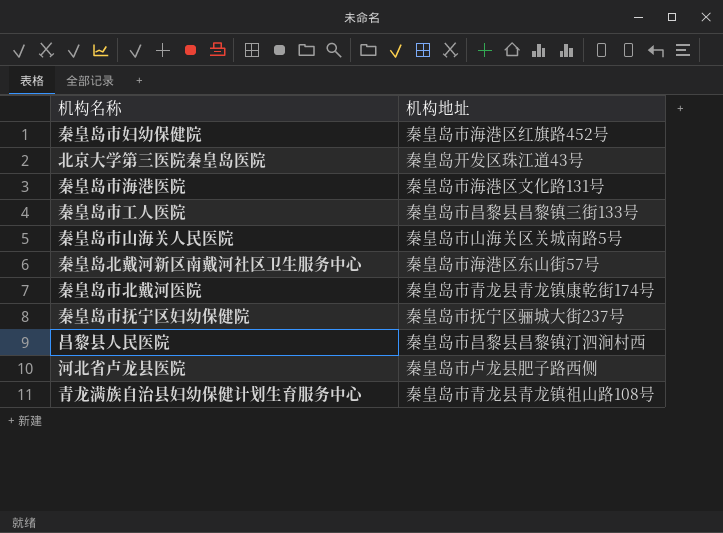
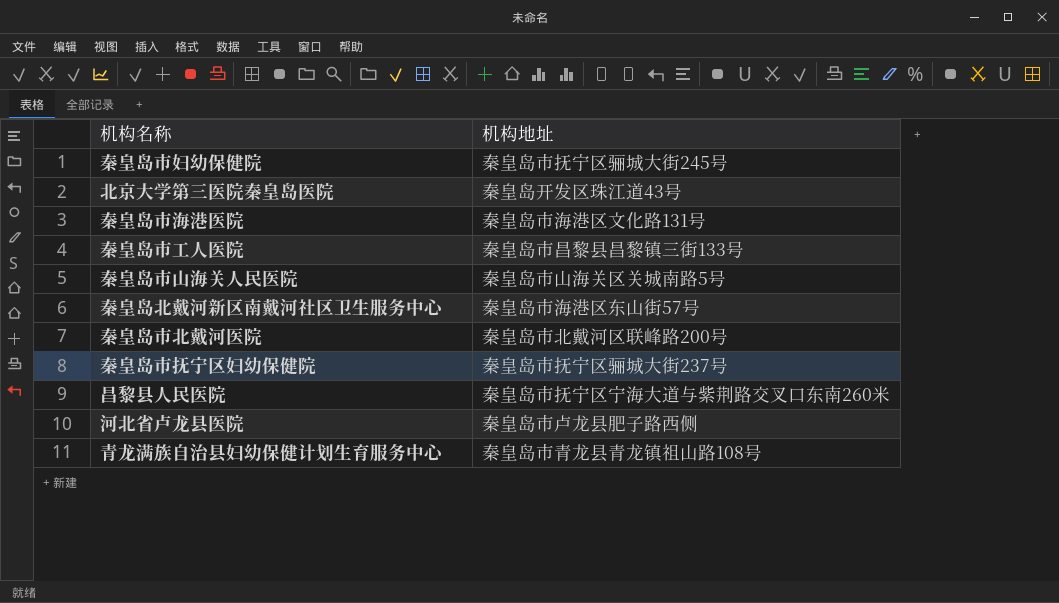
秦皇岛市妇幼保健院 | 机构地址: 秦皇岛市海港区红旗路452号 -> 秦皇岛市抚宁区骊城大街245号
秦皇岛市北戴河医院 | 机构地址: 秦皇岛市青龙县青龙镇康乾街174号 -> 秦皇岛市北戴河区联峰路200号
昌黎县人民医院 | 机构地址: 秦皇岛市昌黎县昌黎镇汀泗涧村西 -> 秦皇岛市抚宁区宁海大道与紫荆路交叉口东南260米

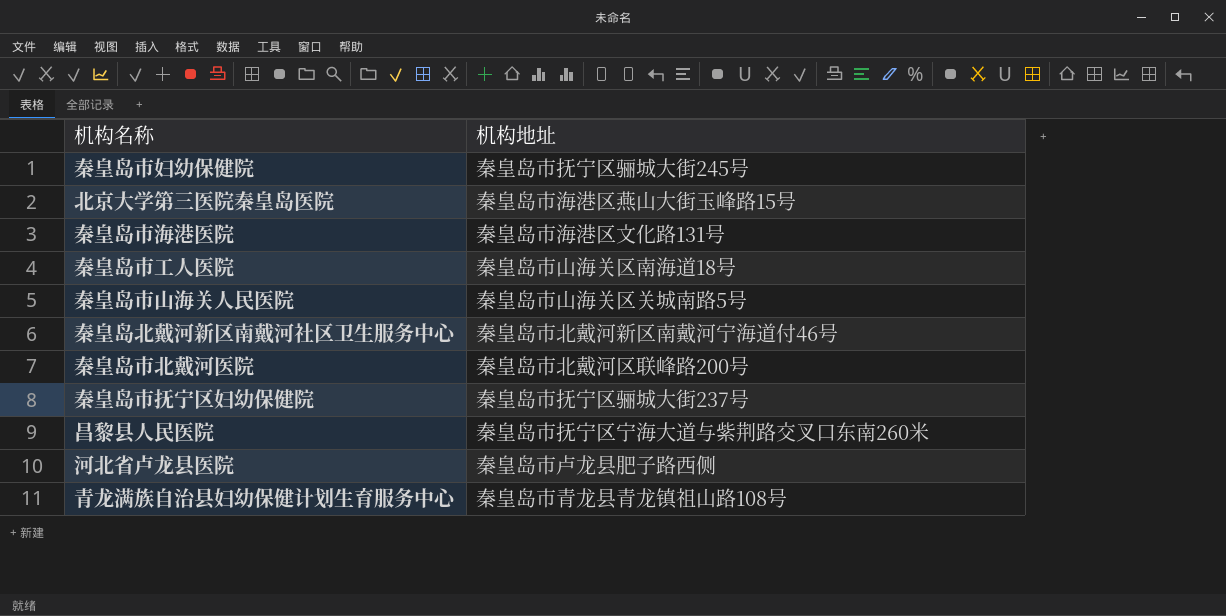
北京大学第三医院秦皇岛医院 | 机构地址: 秦皇岛开发区珠江道43号 -> 秦皇岛市海港区燕山大街玉峰路15号
秦皇岛市工人医院 | 机构地址: 秦皇岛市昌黎县昌黎镇三街133号 -> 秦皇岛市山海关区南海道18号
秦皇岛北戴河新区南戴河社区卫生服务中心 | 机构地址: 秦皇岛市海港区东山街57号 -> 秦皇岛市北戴河新区南戴河宁海道付46号

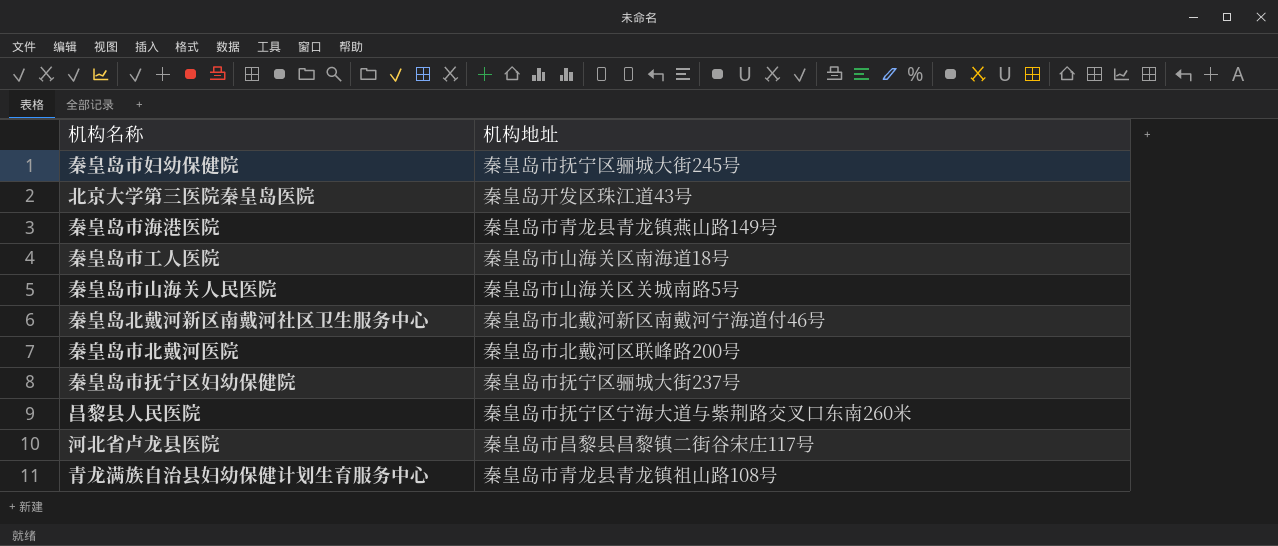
北京大学第三医院秦皇岛医院 | 机构地址: 秦皇岛市海港区燕山大街玉峰路15号 -> 秦皇岛开发区珠江道43号
秦皇岛市海港医院 | 机构地址: 秦皇岛市海港区文化路131号 -> 秦皇岛市青龙县青龙镇燕山路149号
河北省卢龙县医院 | 机构地址: 秦皇岛市卢龙县肥子路西侧 -> 秦皇岛市昌黎县昌黎镇二街谷宋庄117号

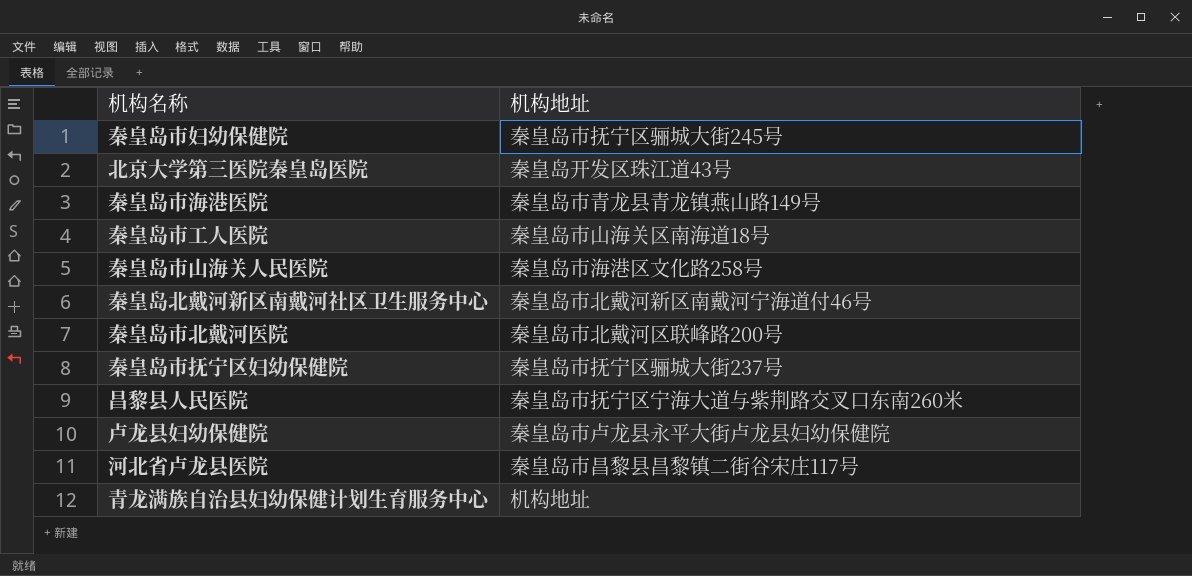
秦皇岛市山海关人民医院 | 机构地址: 秦皇岛市山海关区关城南路5号 -> 秦皇岛市海港区文化路258号
row 卢龙县妇幼保健院: none -> 秦皇岛市卢龙县永平大街卢龙县妇幼保健院
青龙满族自治县妇幼保健计划生育服务中心 | 机构地址: 秦皇岛市青龙县青龙镇祖山路108号 -> 机构地址

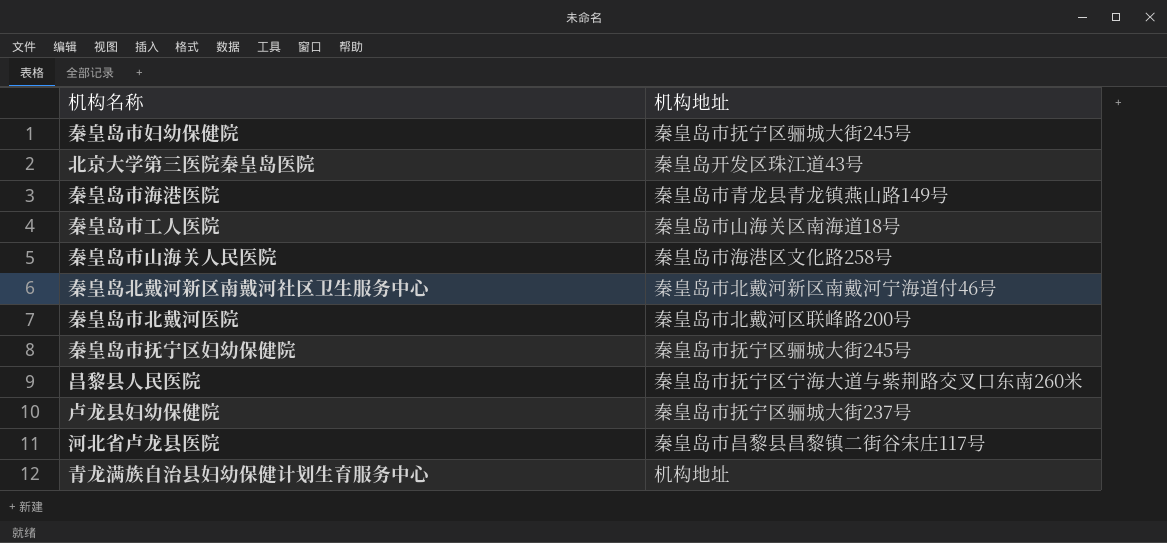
秦皇岛市抚宁区妇幼保健院 | 机构地址: 秦皇岛市抚宁区骊城大街237号 -> 秦皇岛市抚宁区骊城大街245号
卢龙县妇幼保健院 | 机构地址: 秦皇岛市卢龙县永平大街卢龙县妇幼保健院 -> 秦皇岛市抚宁区骊城大街237号

